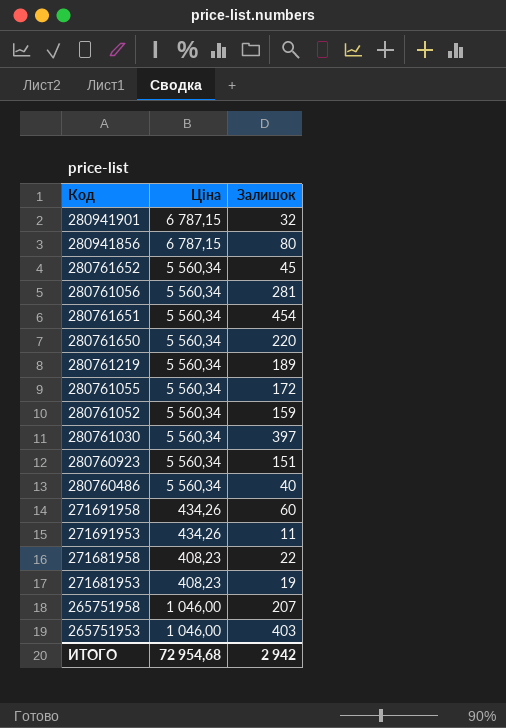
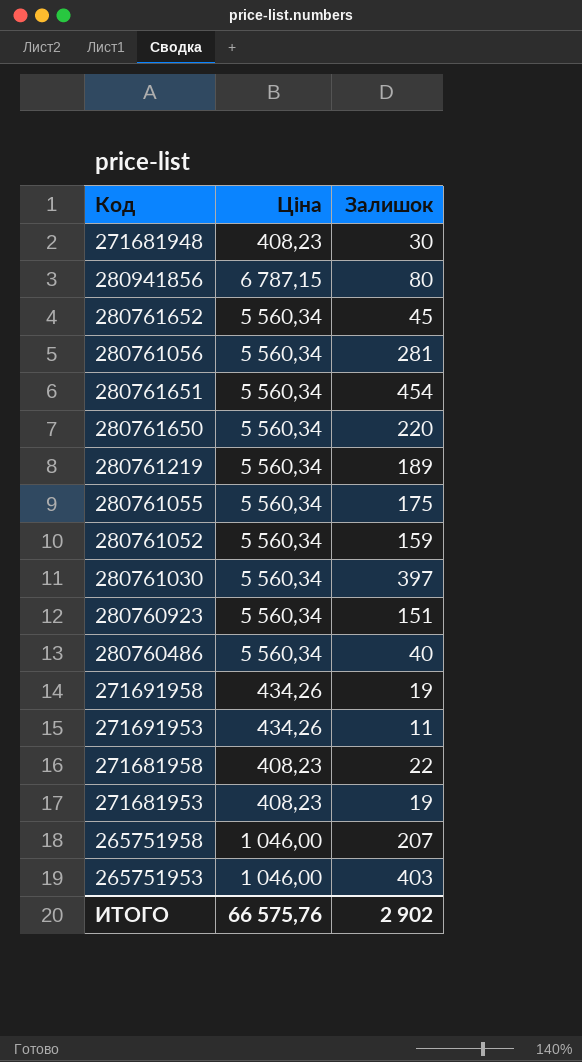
row 280941901: 6 787,15 | 32 -> none
row 271681948: none -> 408,23 | 30
280761055 | Залишок: 172 -> 175
271691958 | Залишок: 60 -> 19
ИТОГО | Ціна: 72 954,68 -> 66 575,76
ИТОГО | Залишок: 2 942 -> 2 902

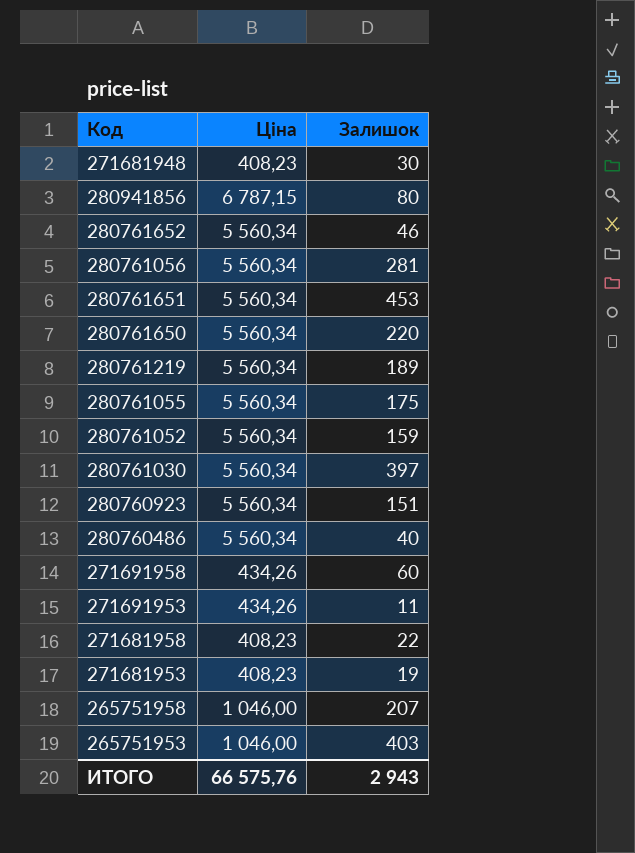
280761652 | Залишок: 45 -> 46
280761651 | Залишок: 454 -> 453
271691958 | Залишок: 19 -> 60
ИТОГО | Залишок: 2 902 -> 2 943

